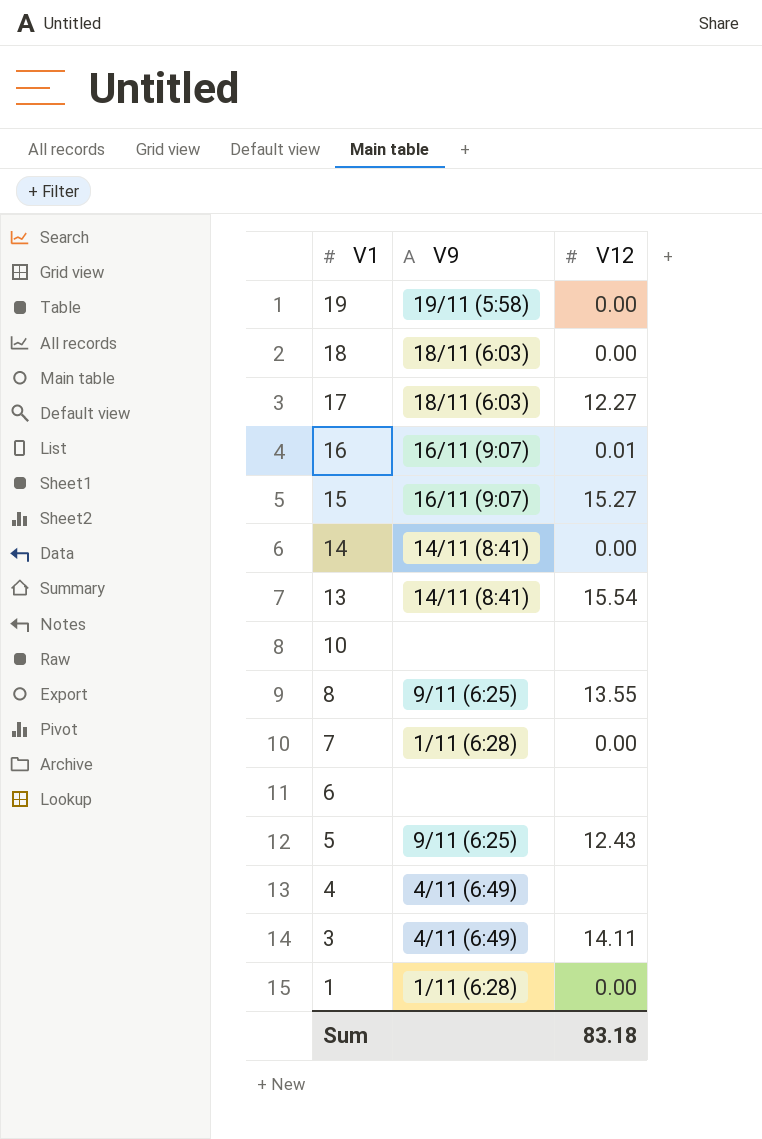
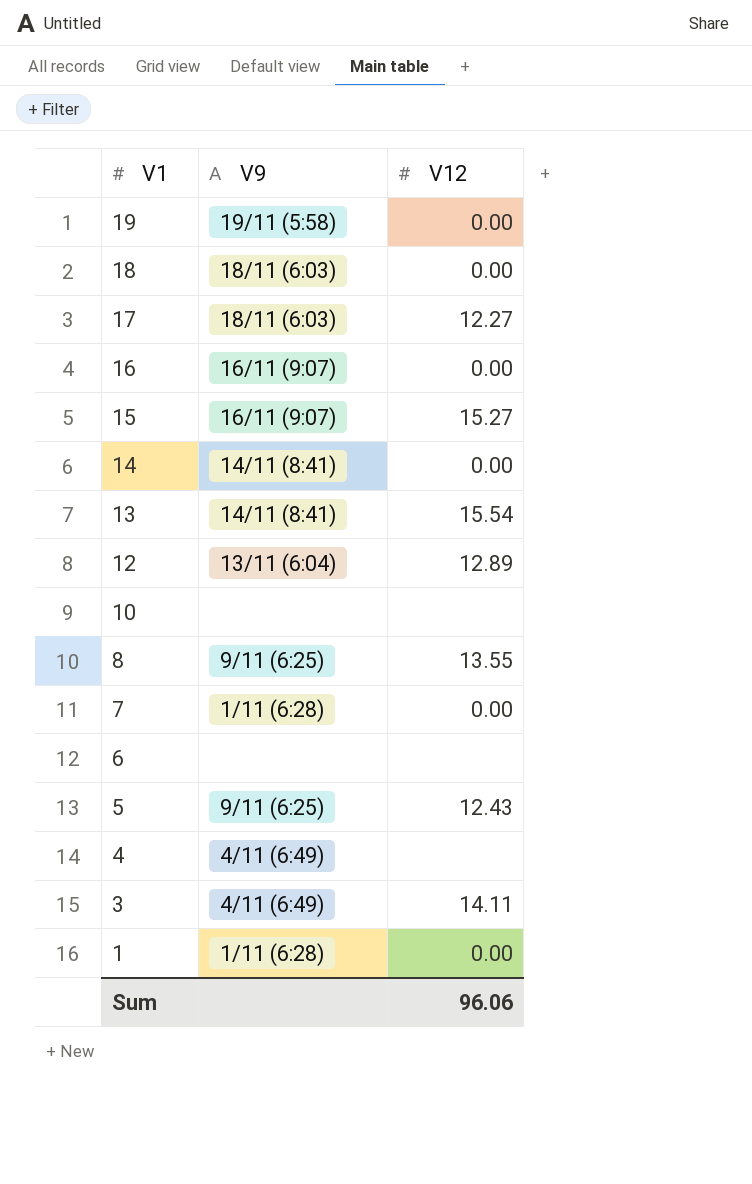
16 | V12: 0.01 -> 0.00
row 12: none -> 13/11 (6:04) | 12.89
Sum | V12: 83.18 -> 96.06

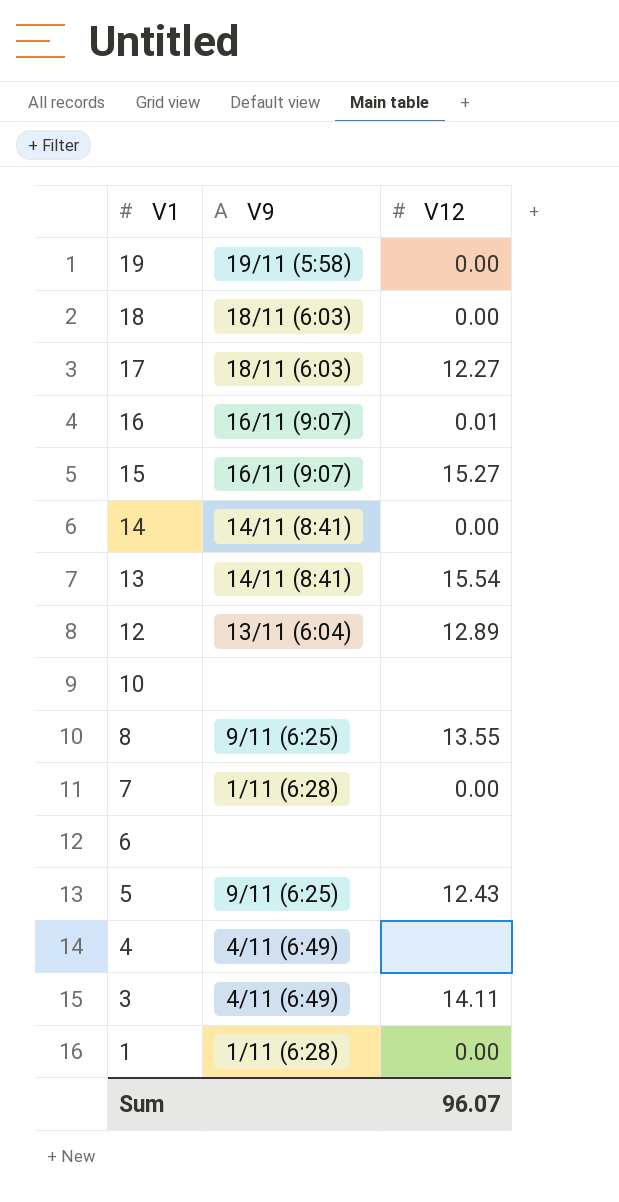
16 | V12: 0.00 -> 0.01
Sum | V12: 96.06 -> 96.07

